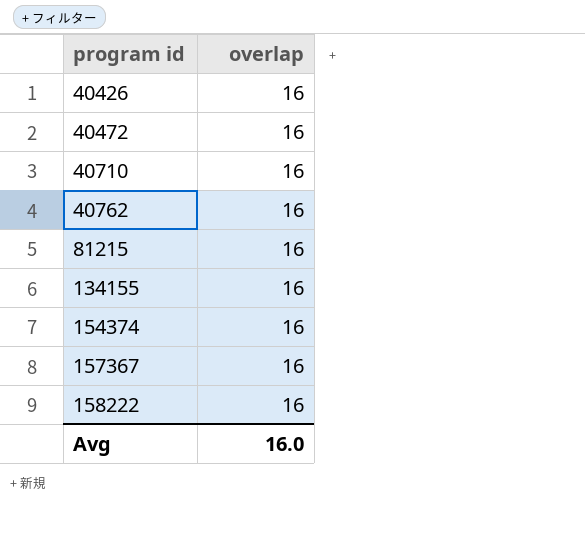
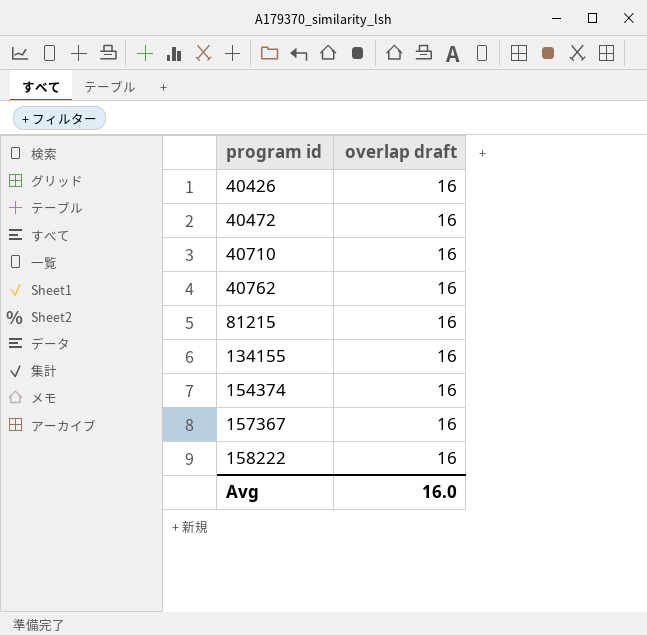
column name: overlap -> overlap draft

